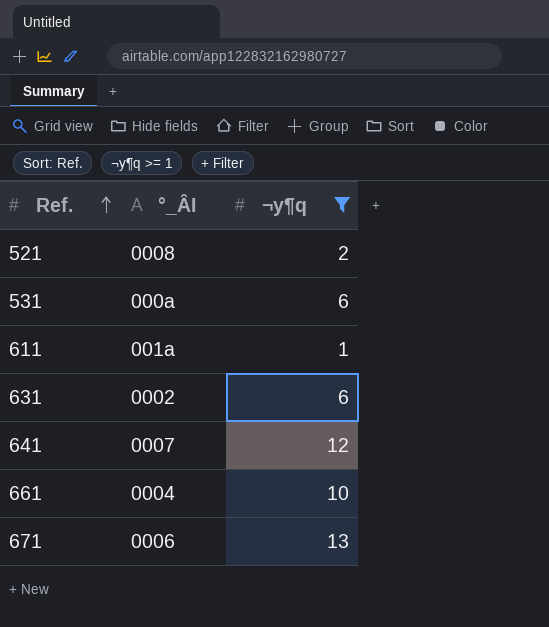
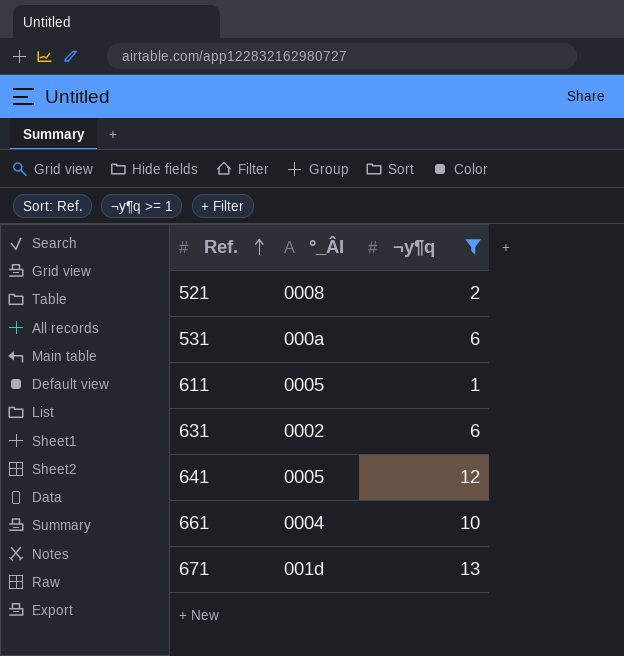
611 | °_ÂI: 001a -> 0005
641 | °_ÂI: 0007 -> 0005
671 | °_ÂI: 0006 -> 001d

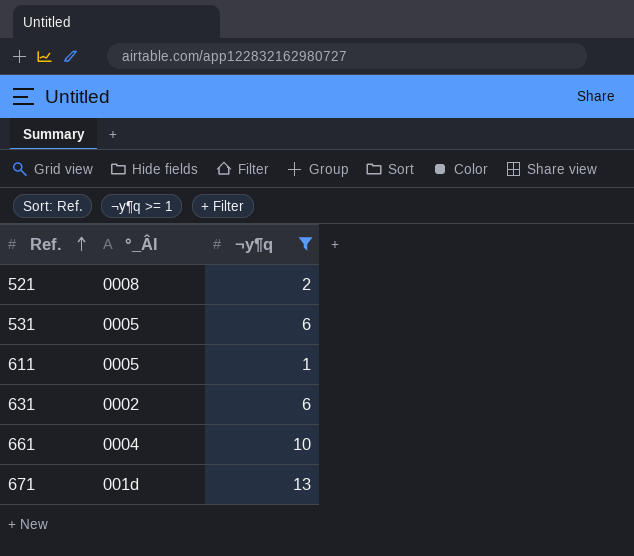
row 641: 0005 | 12 -> none
531 | °_ÂI: 000a -> 0005

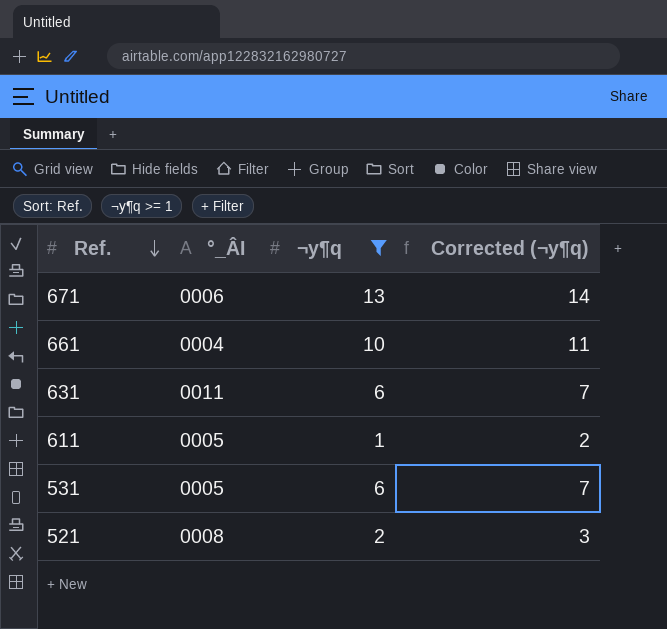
row order: Ref. ascending -> Ref. descending
column Corrected (¬y¶q) | formula: none -> [¬y¶q] + 1
671 | °_ÂI: 001d -> 0006
631 | °_ÂI: 0002 -> 0011

